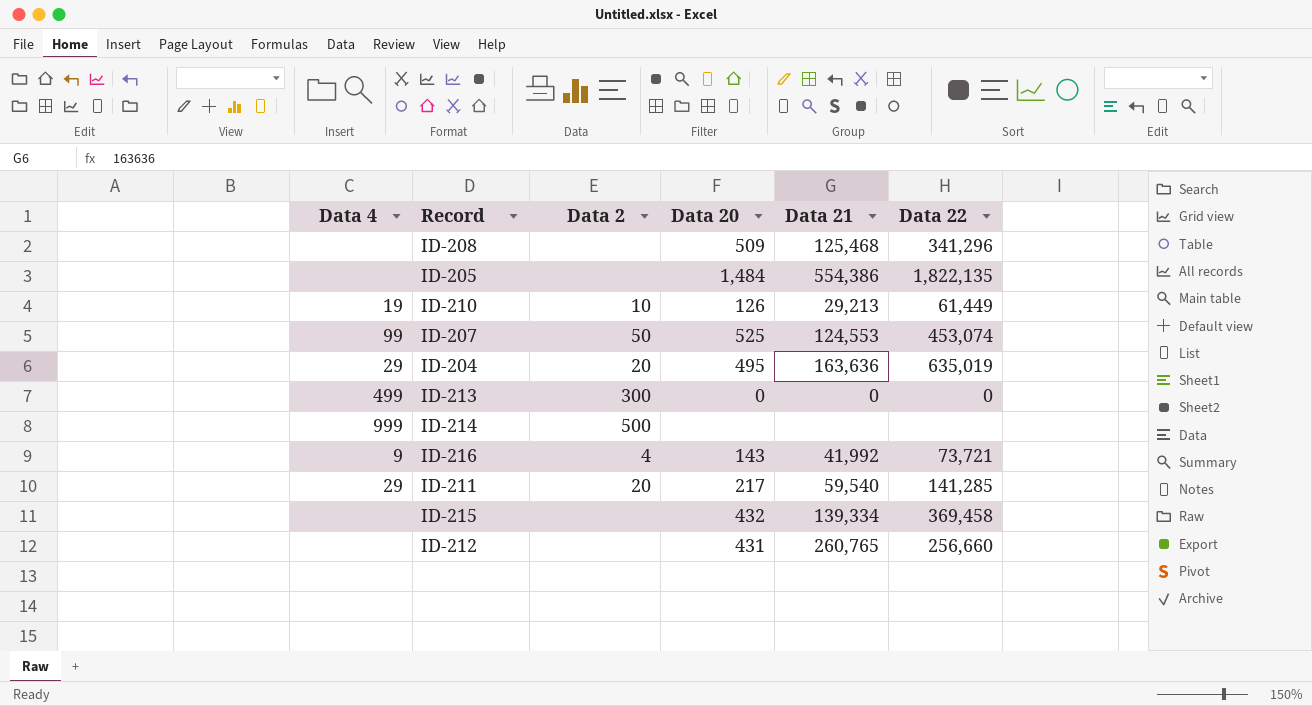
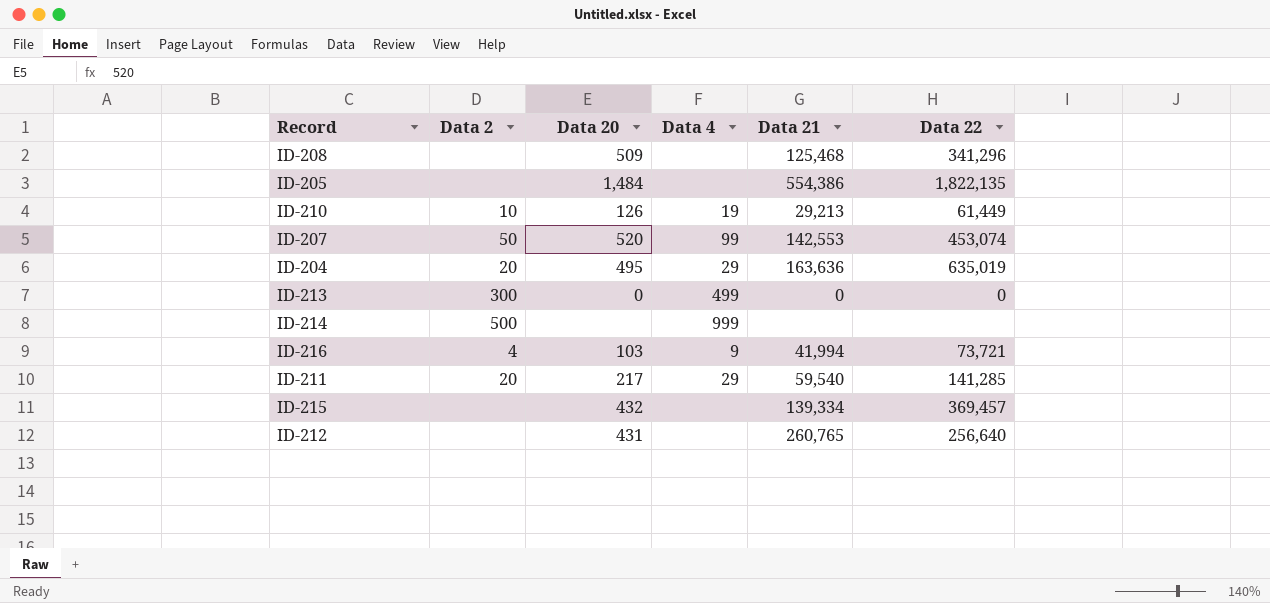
column Data 4 | position: 1 -> 4
ID-207 | Data 20: 525 -> 520
ID-207 | Data 21: 124,553 -> 142,553
ID-216 | Data 20: 143 -> 103
ID-216 | Data 21: 41,992 -> 41,994
ID-215 | Data 22: 369,458 -> 369,457
ID-212 | Data 22: 256,660 -> 256,640

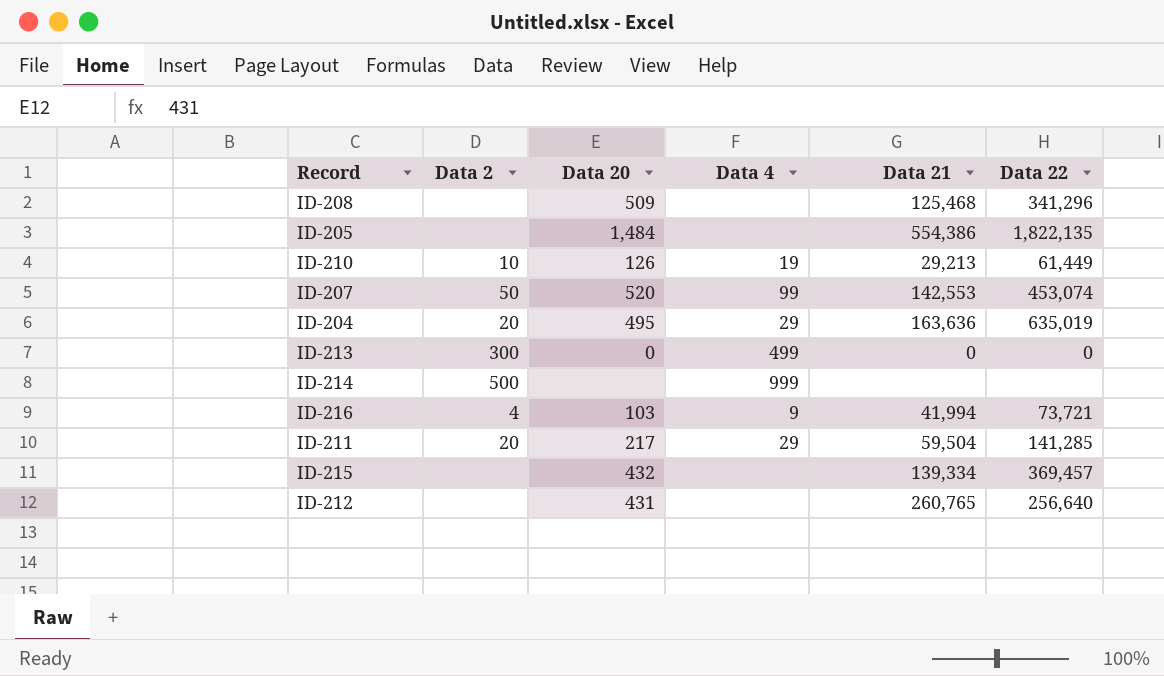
ID-211 | Data 21: 59,540 -> 59,504

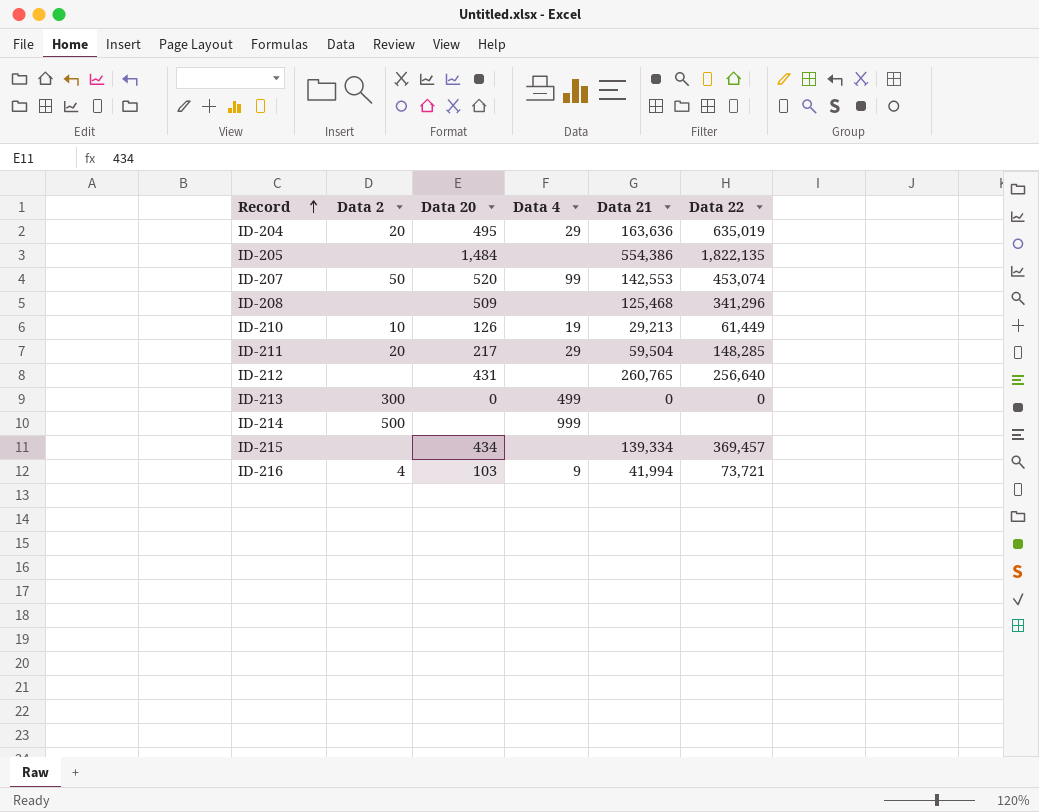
row order: none -> Record ascending
ID-211 | Data 22: 141,285 -> 148,285
ID-215 | Data 20: 432 -> 434

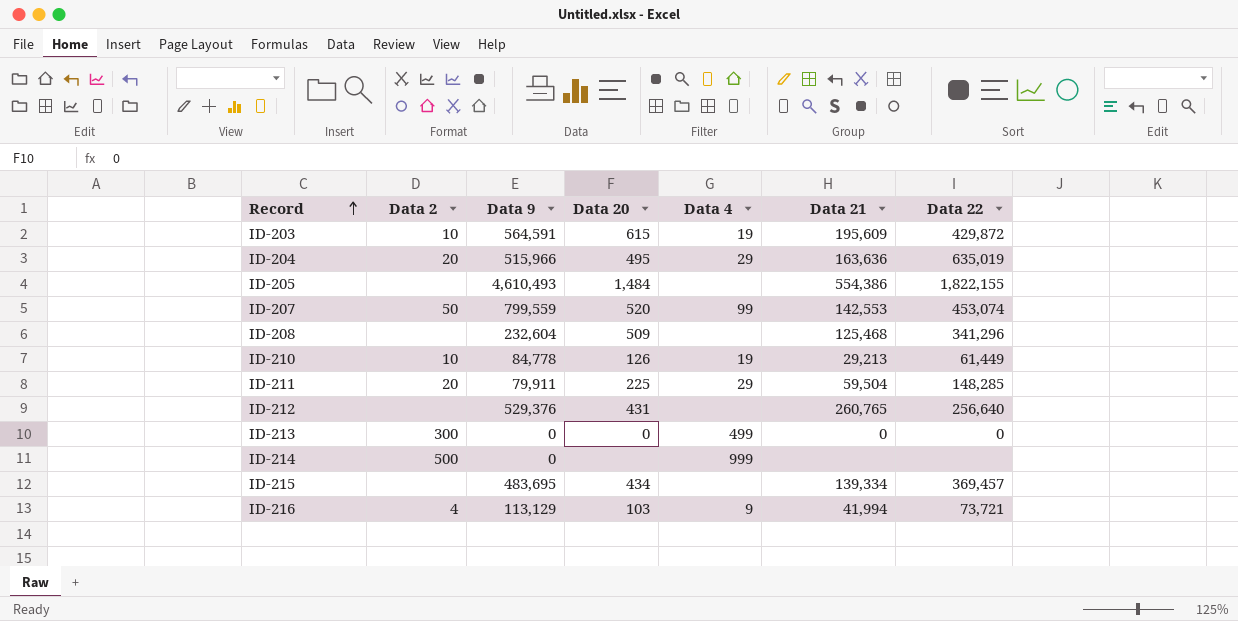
column Data 9 | position: none -> 3
row ID-203: none -> 10 | 564,591 | 615 | 19 | 195,609 | 429,872
ID-205 | Data 22: 1,822,135 -> 1,822,155
ID-211 | Data 20: 217 -> 225

